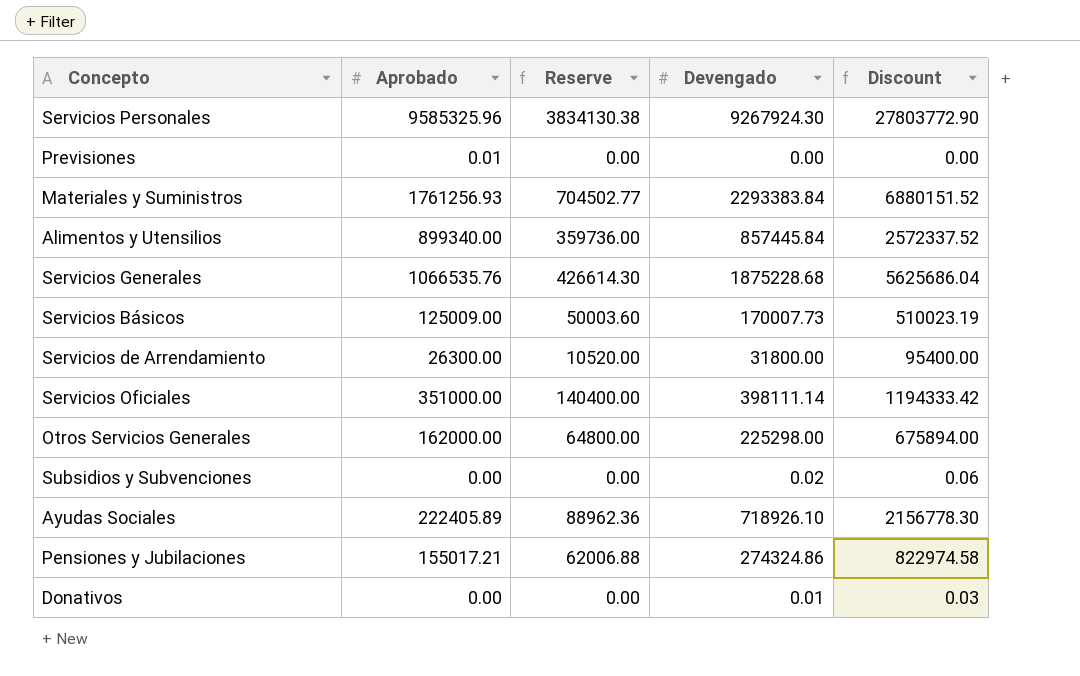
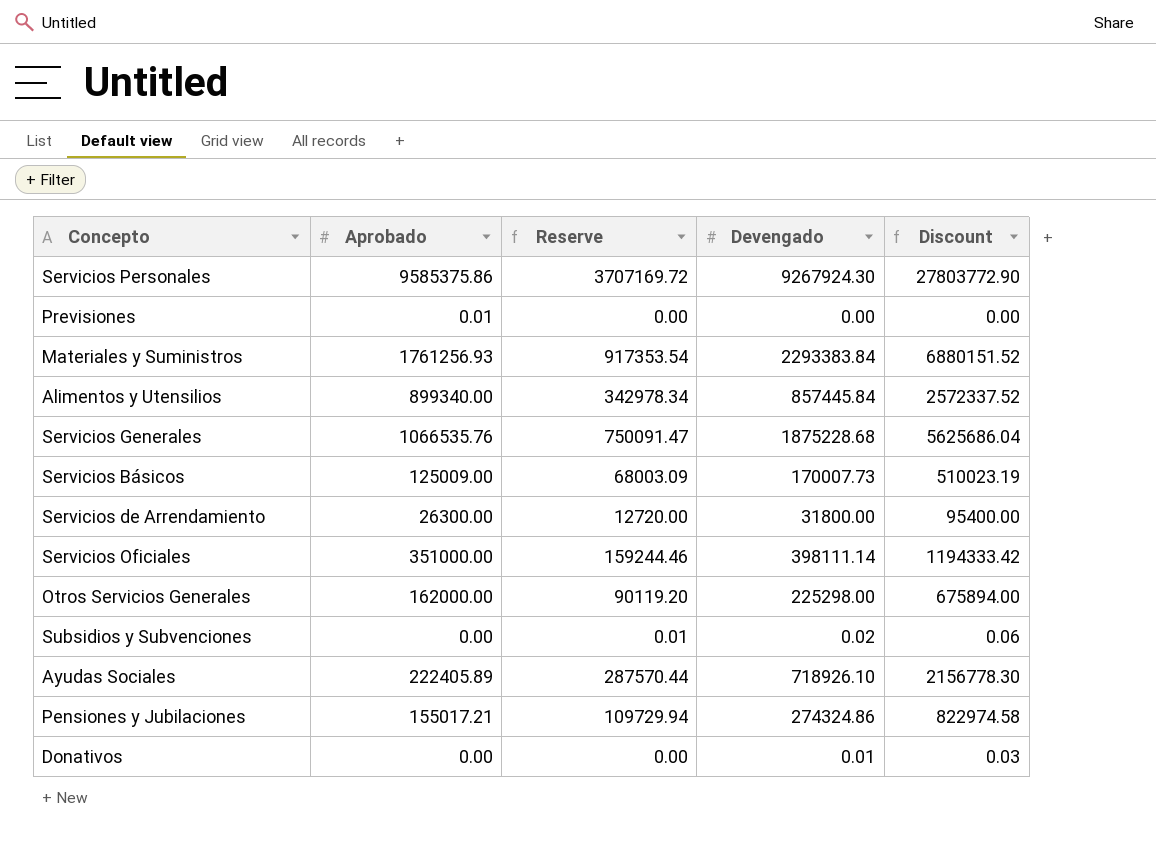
column Reserve | formula: [Aprobado] * 0.4 -> [Devengado] * 0.4
Servicios Personales | Aprobado: 9585325.96 -> 9585375.86

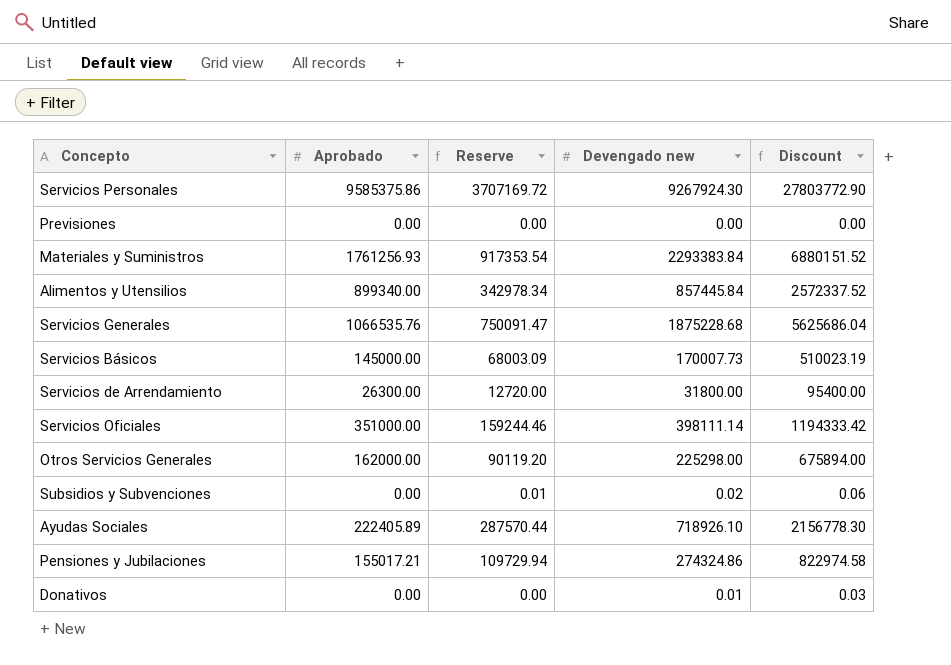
column name: Devengado -> Devengado new
Previsiones | Aprobado: 0.01 -> 0.00
Servicios Básicos | Aprobado: 125009.00 -> 145000.00

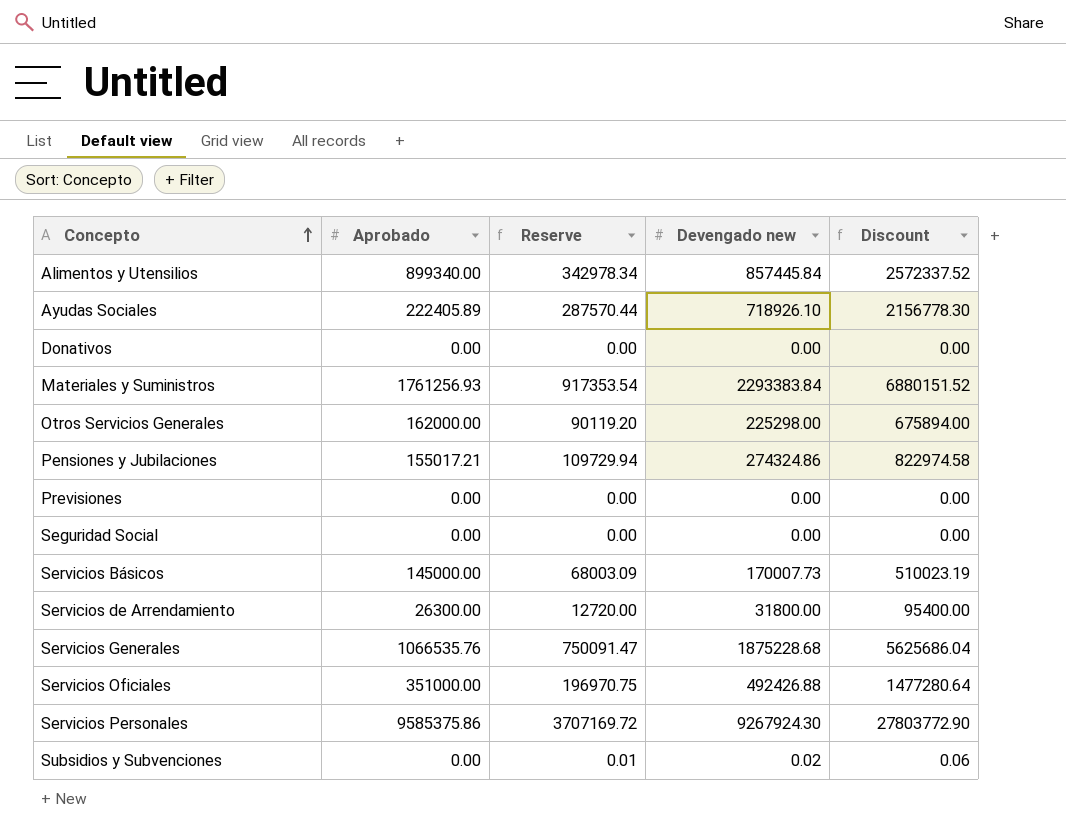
row order: none -> Concepto ascending
Donativos | Devengado new: 0.01 -> 0.00
Donativos | Discount: 0.03 -> 0.00
row Seguridad Social: none -> 0.00 | 0.00 | 0.00 | 0.00
Servicios Oficiales | Reserve: 159244.46 -> 196970.75
Servicios Oficiales | Devengado new: 398111.14 -> 492426.88
Servicios Oficiales | Discount: 1194333.42 -> 1477280.64

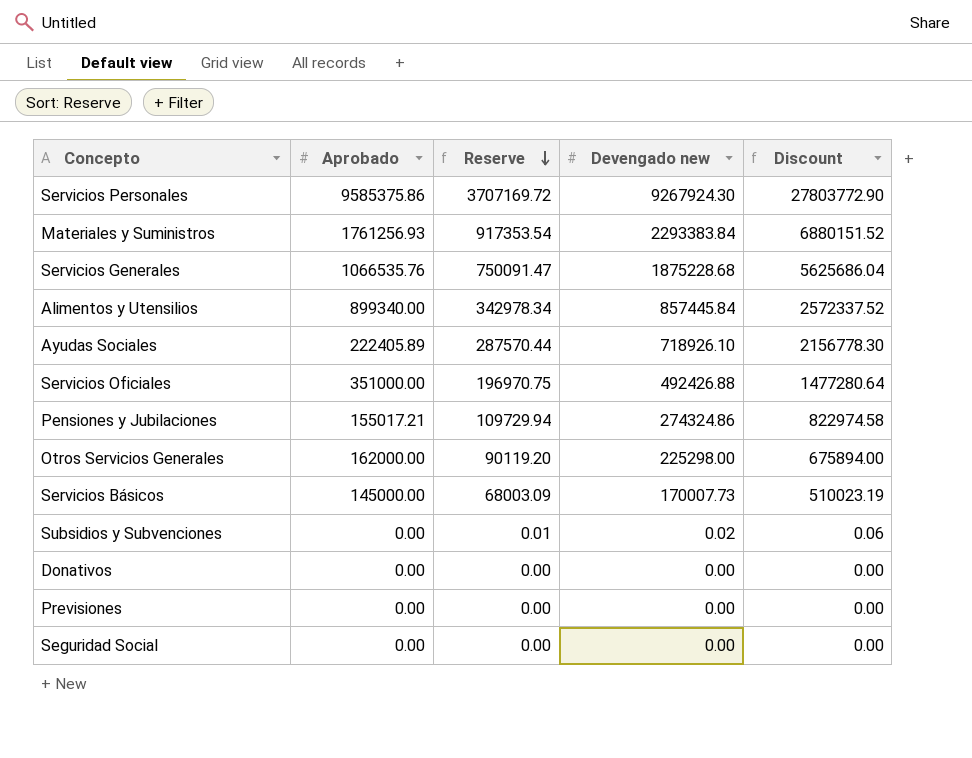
row order: Concepto ascending -> Reserve descending
row Servicios de Arrendamiento: 26300.00 | 12720.00 | 31800.00 | 95400.00 -> none

